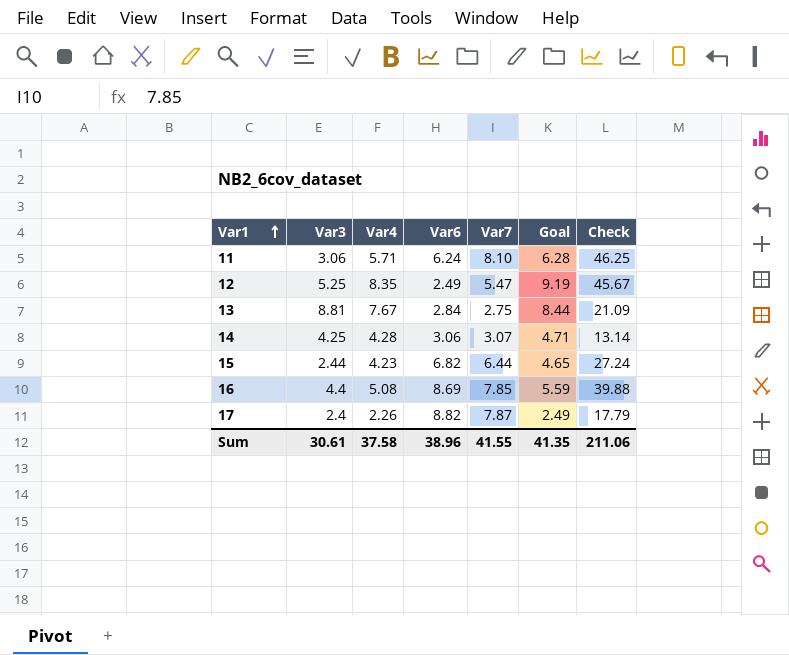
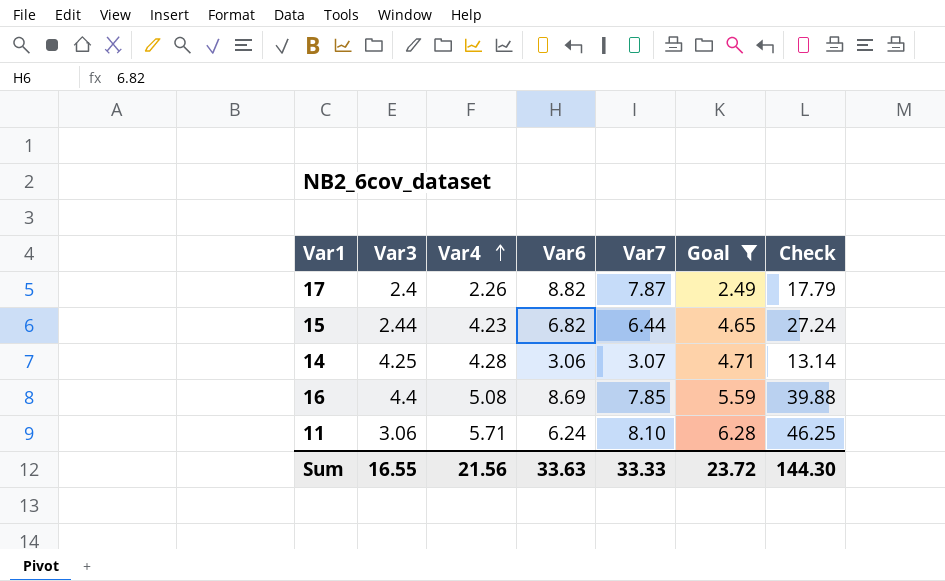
filter: none -> Goal <= 6.28
row order: Var1 ascending -> Var4 ascending
Sum | Var3: 30.61 -> 16.55
Sum | Var4: 37.58 -> 21.56
Sum | Var6: 38.96 -> 33.63
Sum | Var7: 41.55 -> 33.33
Sum | Goal: 41.35 -> 23.72
Sum | Check: 211.06 -> 144.30

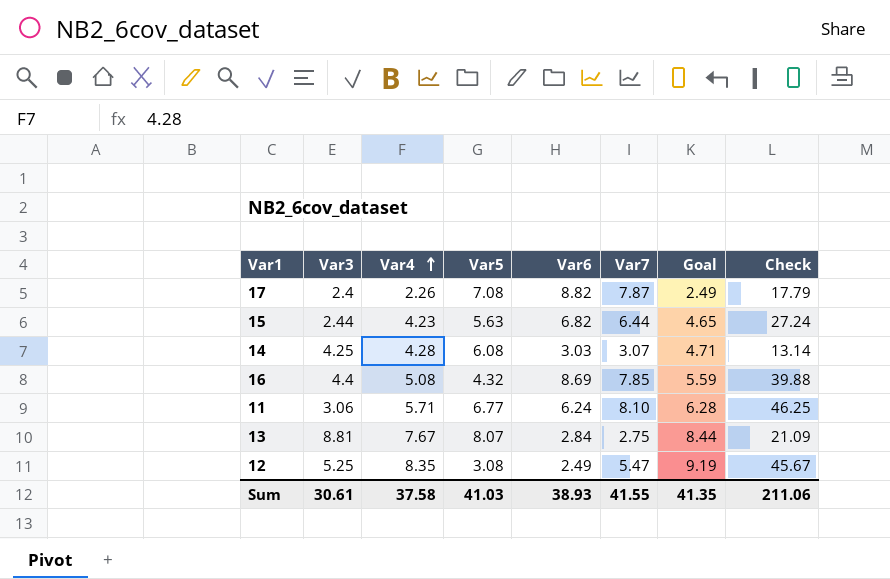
filter: Goal <= 6.28 -> none
column Var5 | position: none -> 4
14 | Var6: 3.06 -> 3.03
Sum | Var3: 16.55 -> 30.61
Sum | Var4: 21.56 -> 37.58
Sum | Var6: 33.63 -> 38.93
Sum | Var7: 33.33 -> 41.55
Sum | Goal: 23.72 -> 41.35
Sum | Check: 144.30 -> 211.06

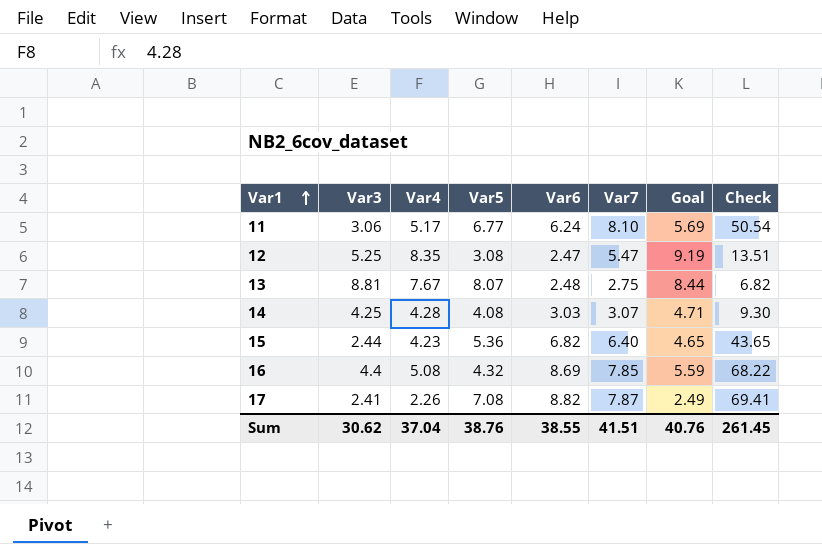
row order: Var4 ascending -> Var1 ascending
column Check | formula: [Var4] * [Var7] -> [Var6] * [Var7]
11 | Var4: 5.71 -> 5.17
11 | Goal: 6.28 -> 5.69
12 | Var6: 2.49 -> 2.47
13 | Var6: 2.84 -> 2.48
14 | Var5: 6.08 -> 4.08
15 | Var5: 5.63 -> 5.36
15 | Var7: 6.44 -> 6.40
17 | Var3: 2.4 -> 2.41
Sum | Var3: 30.61 -> 30.62
Sum | Var4: 37.58 -> 37.04
Sum | Var5: 41.03 -> 38.76
Sum | Var6: 38.93 -> 38.55
Sum | Var7: 41.55 -> 41.51
Sum | Goal: 41.35 -> 40.76
Sum | Check: 211.06 -> 261.45

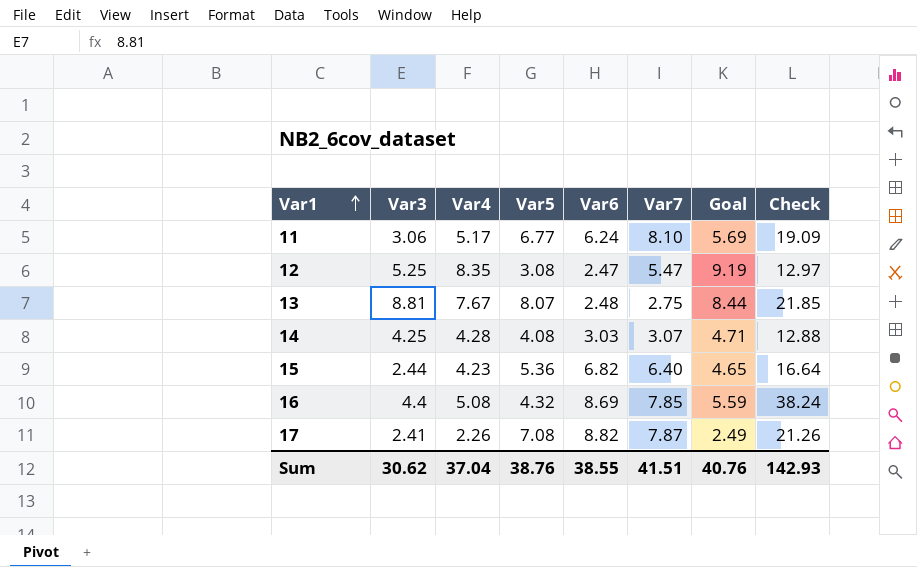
column Check | formula: [Var6] * [Var7] -> [Var3] * [Var6]
Sum | Check: 261.45 -> 142.93

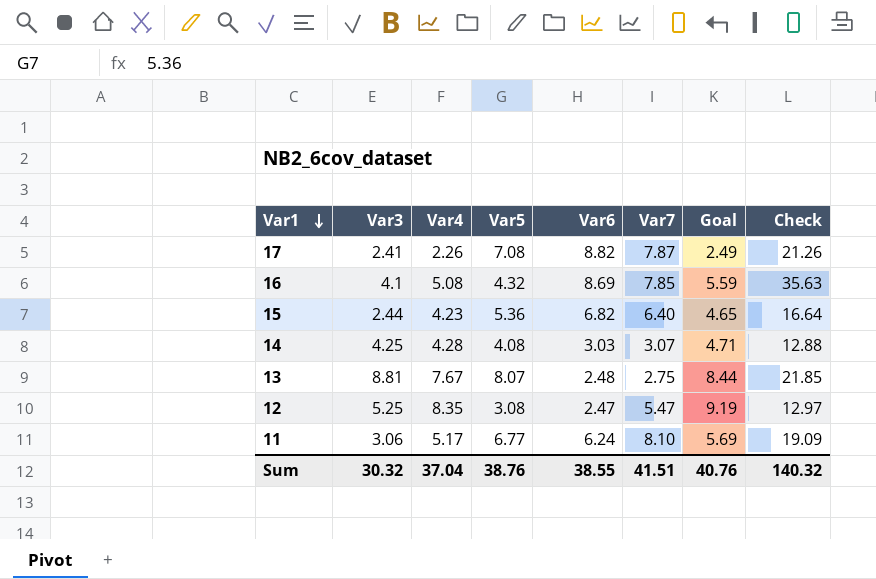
row order: Var1 ascending -> Var1 descending
16 | Var3: 4.4 -> 4.1
16 | Check: 38.24 -> 35.63
Sum | Var3: 30.62 -> 30.32
Sum | Check: 142.93 -> 140.32

